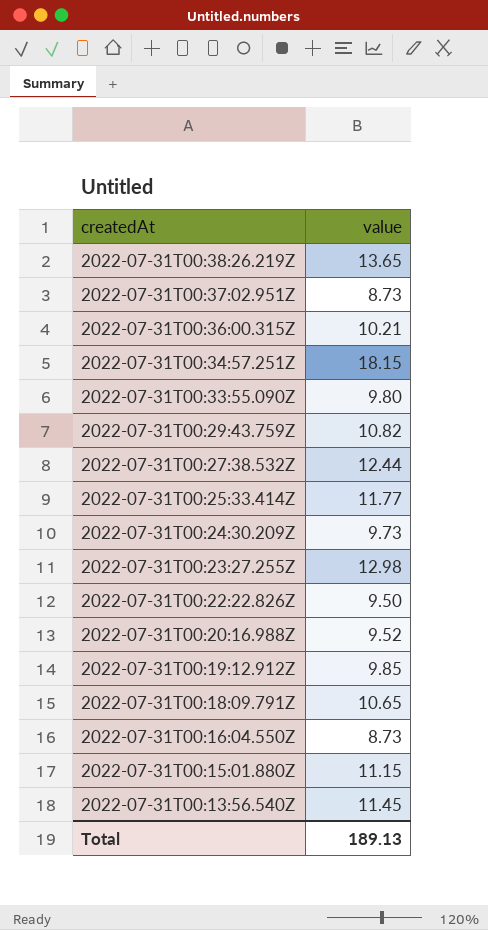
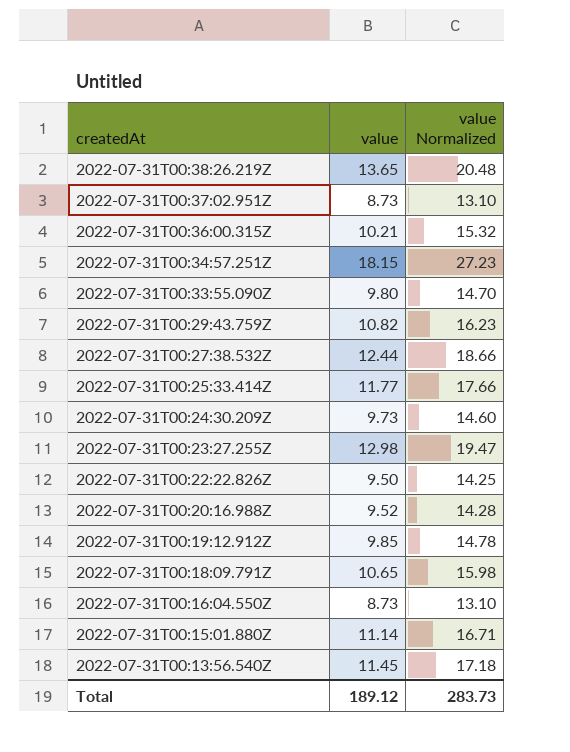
column value Normalized | formula: none -> [value] * 1.5
2022-07-31T00:15:01.880Z | value: 11.15 -> 11.14
Total | value: 189.13 -> 189.12

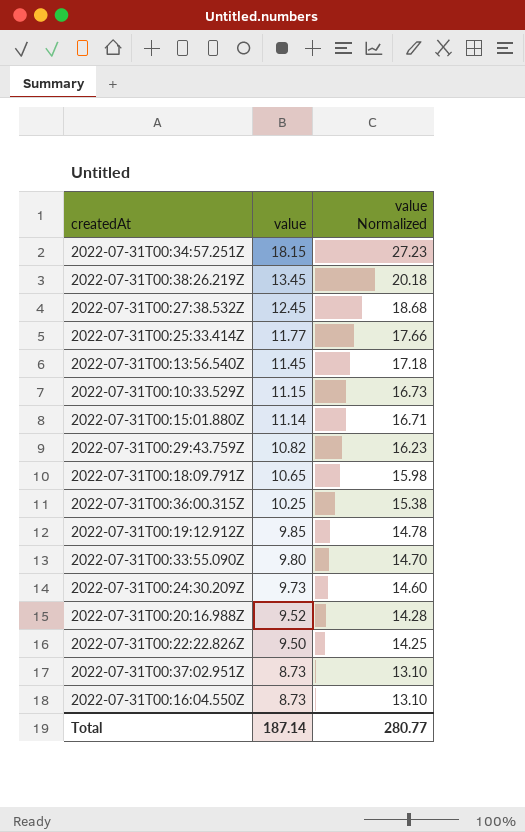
row order: createdAt descending -> value descending
row 2022-07-31T00:23:27.255Z: 12.98 | 19.47 -> none
2022-07-31T00:38:26.219Z | value: 13.65 -> 13.45
2022-07-31T00:38:26.219Z | value Normalized: 20.48 -> 20.18
2022-07-31T00:27:38.532Z | value: 12.44 -> 12.45
2022-07-31T00:27:38.532Z | value Normalized: 18.66 -> 18.68
row 2022-07-31T00:10:33.529Z: none -> 11.15 | 16.73
2022-07-31T00:36:00.315Z | value: 10.21 -> 10.25
2022-07-31T00:36:00.315Z | value Normalized: 15.32 -> 15.38
Total | value: 189.12 -> 187.14
Total | value Normalized: 283.73 -> 280.77

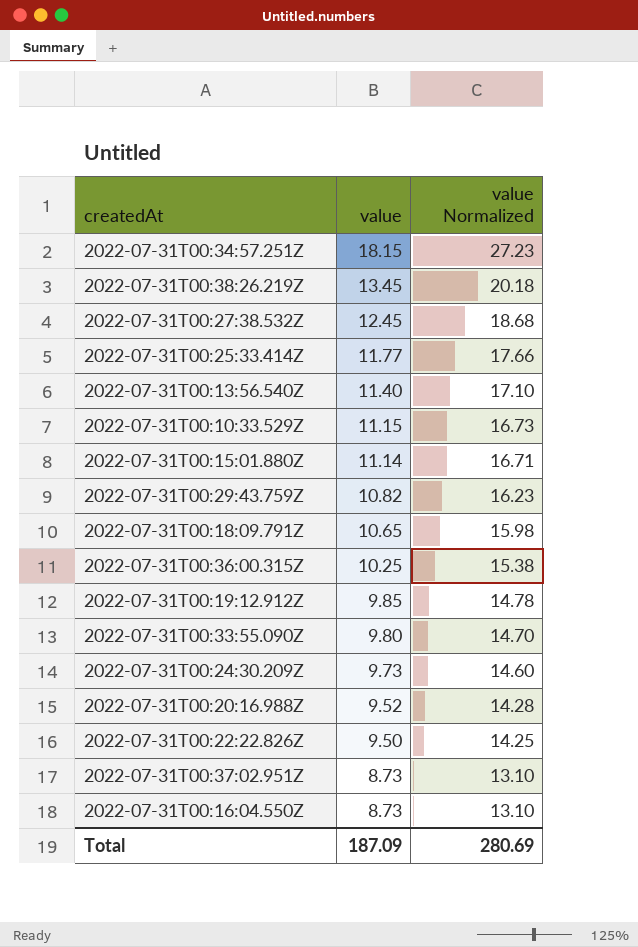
2022-07-31T00:13:56.540Z | value: 11.45 -> 11.40
2022-07-31T00:13:56.540Z | value Normalized: 17.18 -> 17.10
Total | value: 187.14 -> 187.09
Total | value Normalized: 280.77 -> 280.69

